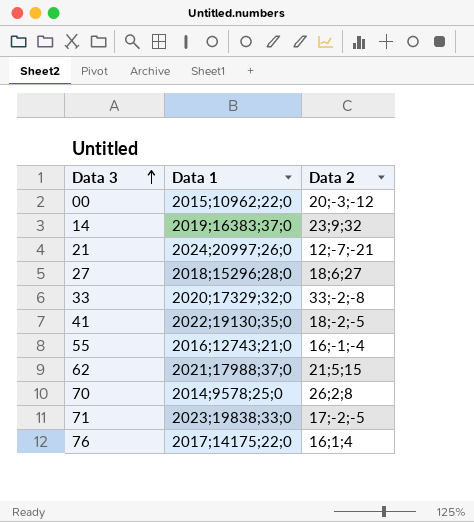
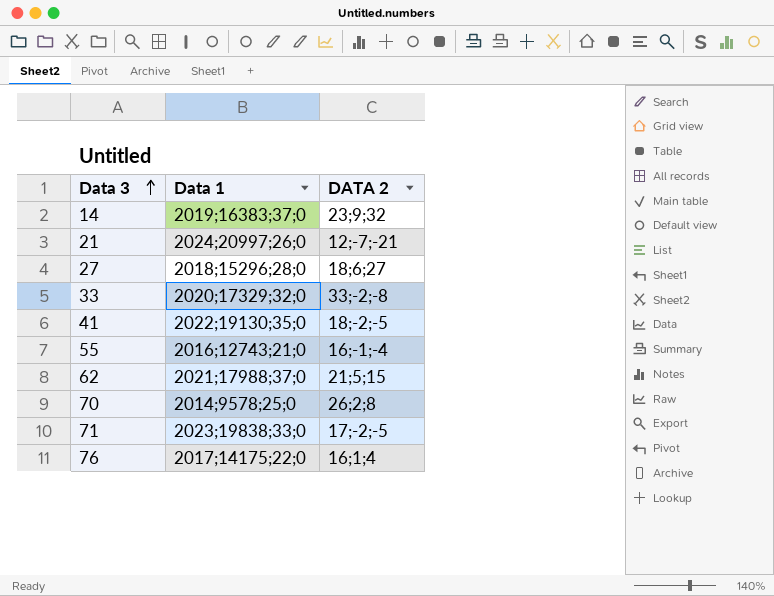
column name: Data 2 -> DATA 2
row 00: 2015;10962;22;0 | 20;-3;-12 -> none

